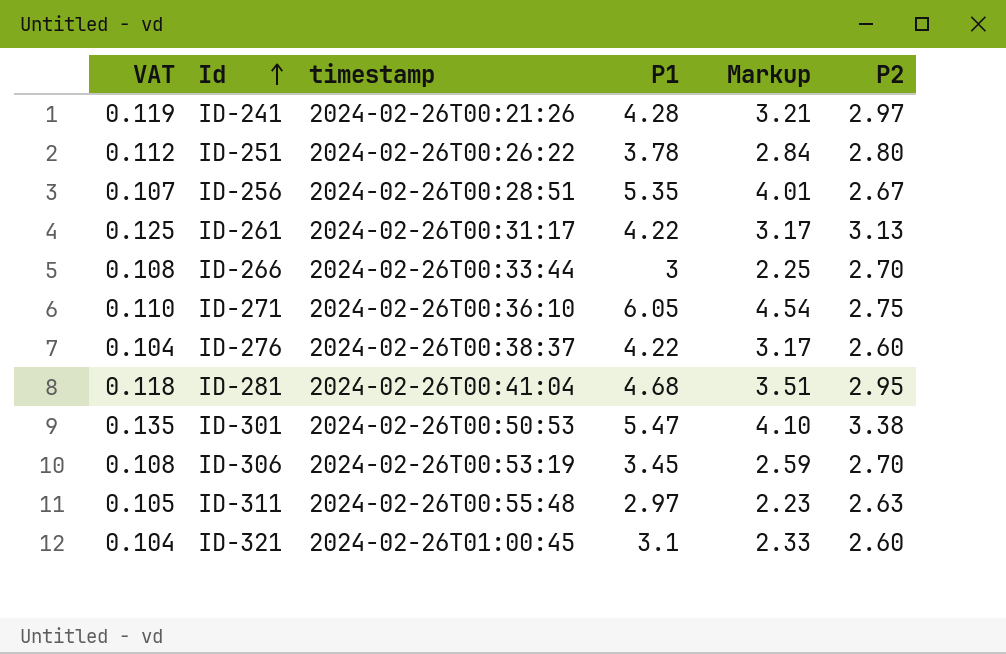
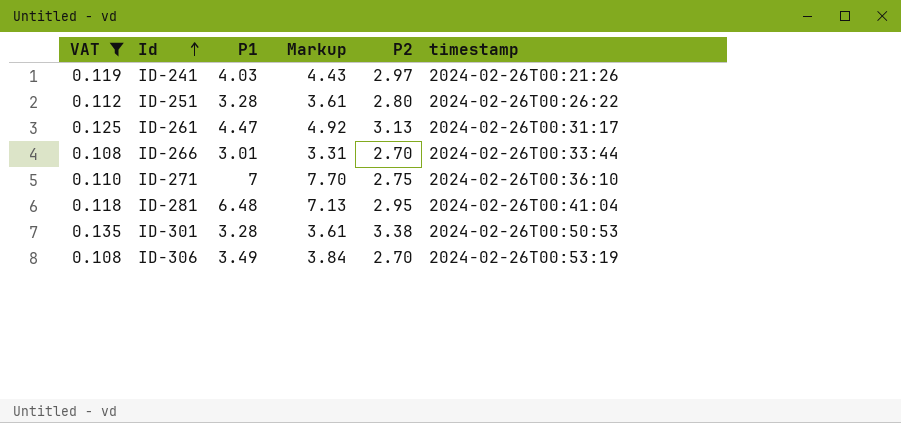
filter: none -> VAT >= 0.108
column Markup | formula: [P1] * 0.75 -> [P1] * 1.1
column timestamp | position: 3 -> 6
ID-241 | P1: 4.28 -> 4.03
ID-251 | P1: 3.78 -> 3.28
ID-261 | P1: 4.22 -> 4.47
ID-266 | P1: 3 -> 3.01
ID-271 | P1: 6.05 -> 7
ID-281 | P1: 4.68 -> 6.48
ID-301 | P1: 5.47 -> 3.28
ID-306 | P1: 3.45 -> 3.49

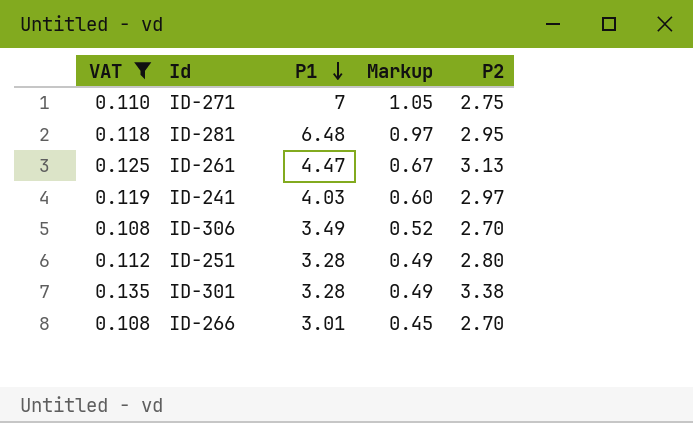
row order: Id ascending -> P1 descending
column timestamp | position: 6 -> none
column Markup | formula: [P1] * 1.1 -> [P1] * 0.15

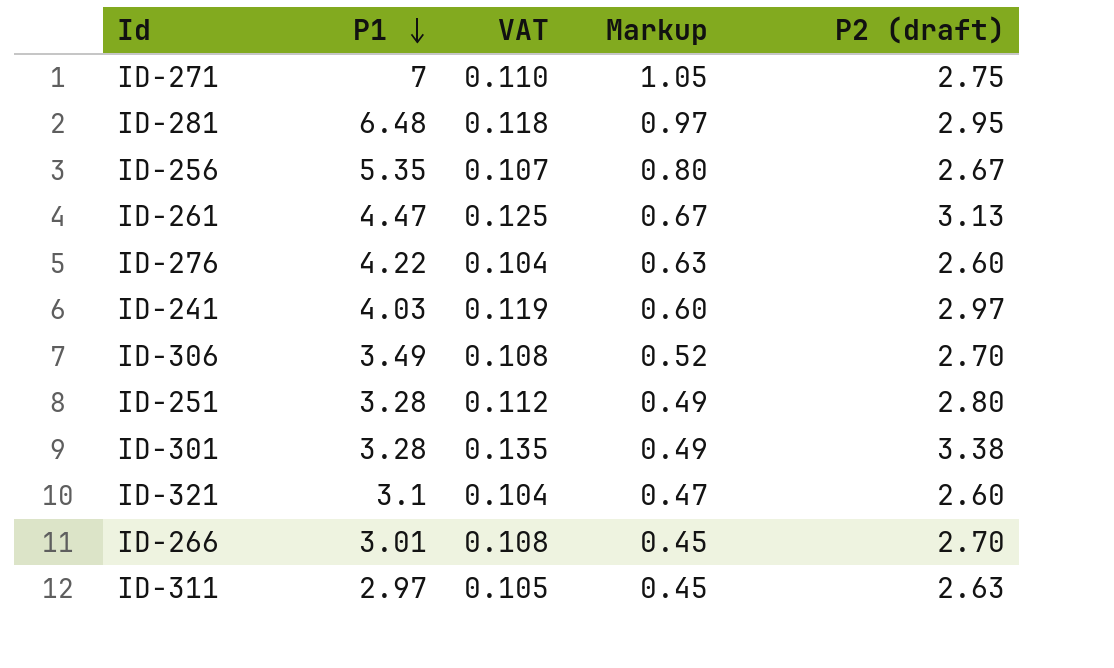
filter: VAT >= 0.108 -> none
column VAT | position: 1 -> 3
column name: P2 -> P2 (draft)

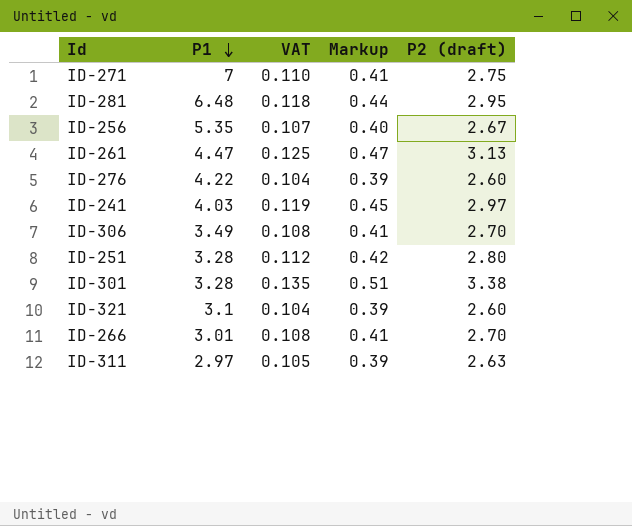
column Markup | formula: [P1] * 0.15 -> [P2 (draft)] * 0.15

